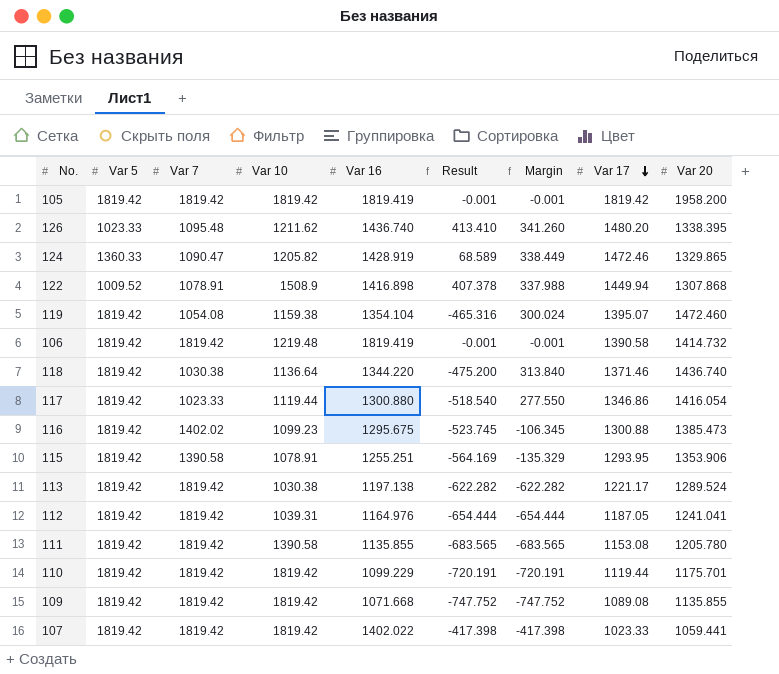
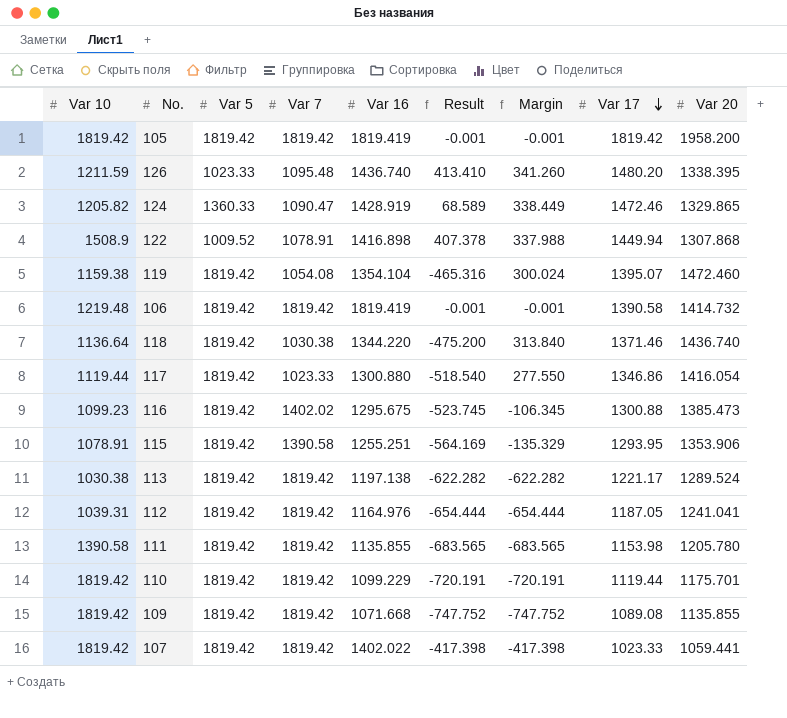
column Var 10 | position: 4 -> 1
126 | Var 10: 1211.62 -> 1211.59
111 | Var 17: 1153.08 -> 1153.98

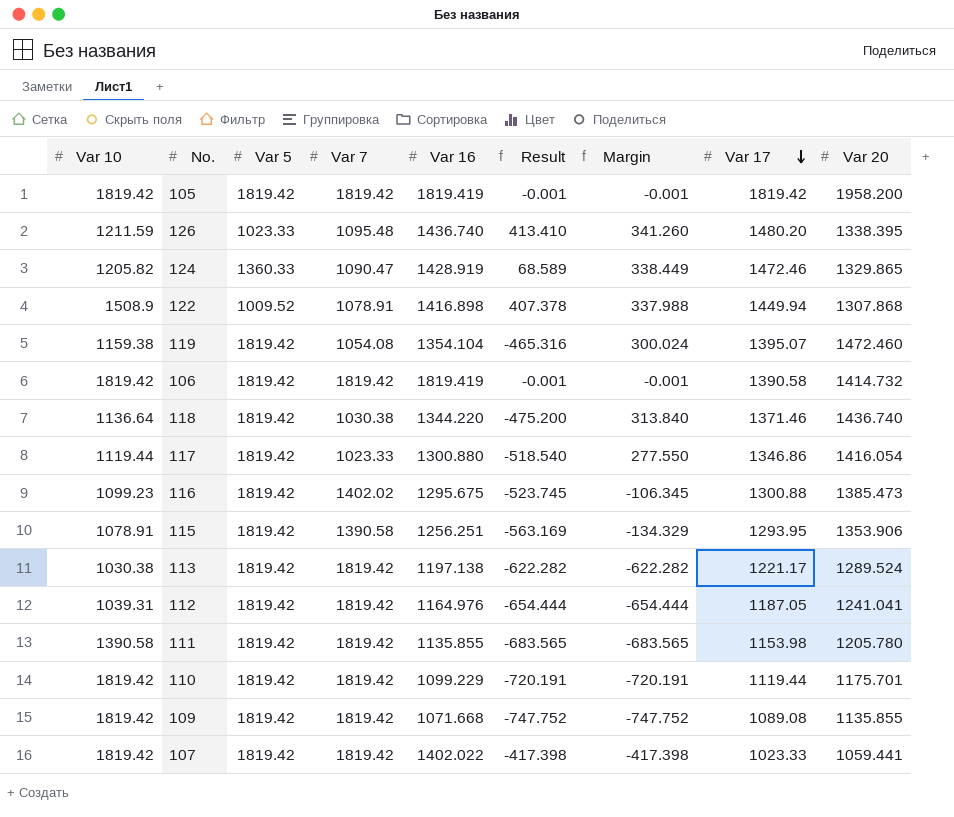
106 | Var 10: 1219.48 -> 1819.42
115 | Var 16: 1255.251 -> 1256.251
115 | Result: -564.169 -> -563.169
115 | Margin: -135.329 -> -134.329

